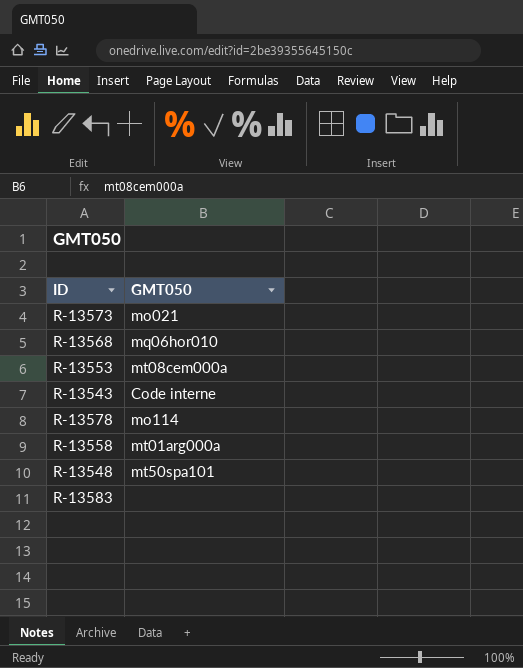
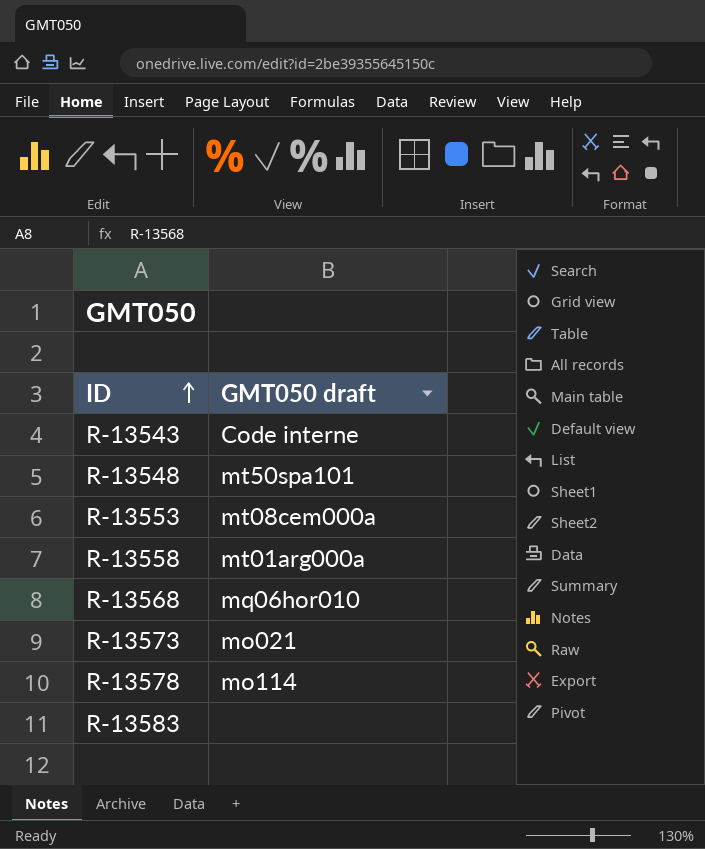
row order: none -> ID ascending
column name: GMT050 -> GMT050 draft

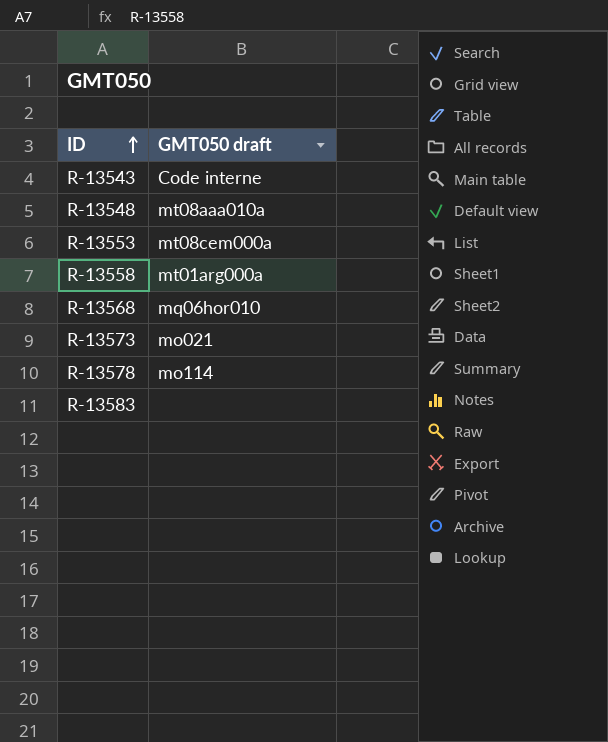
R-13548 | GMT050 draft: mt50spa101 -> mt08aaa010a

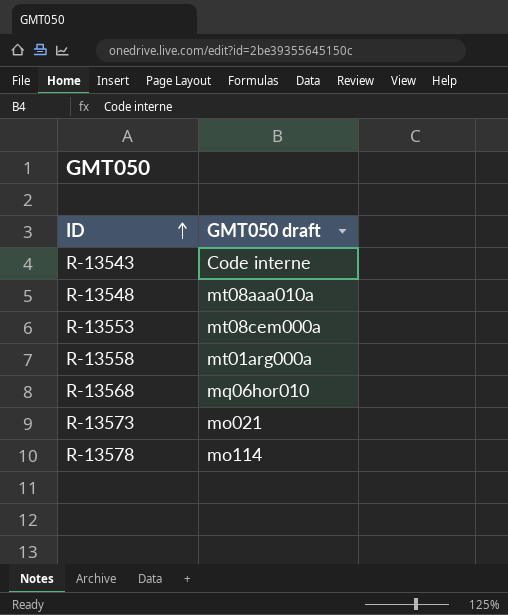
row R-13583: none -> none

